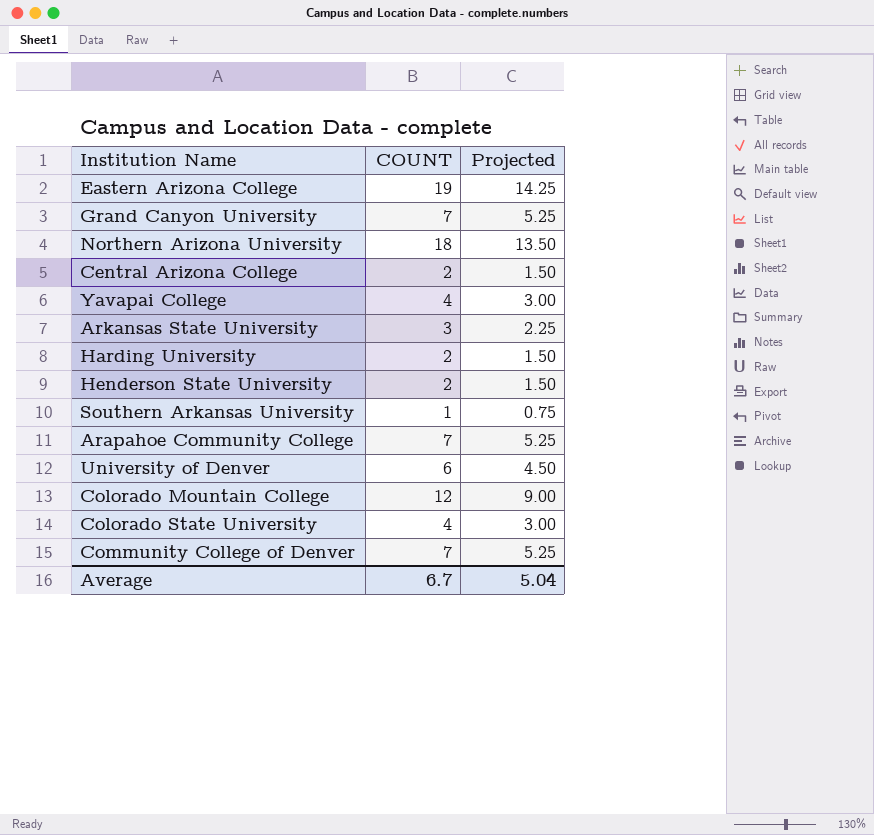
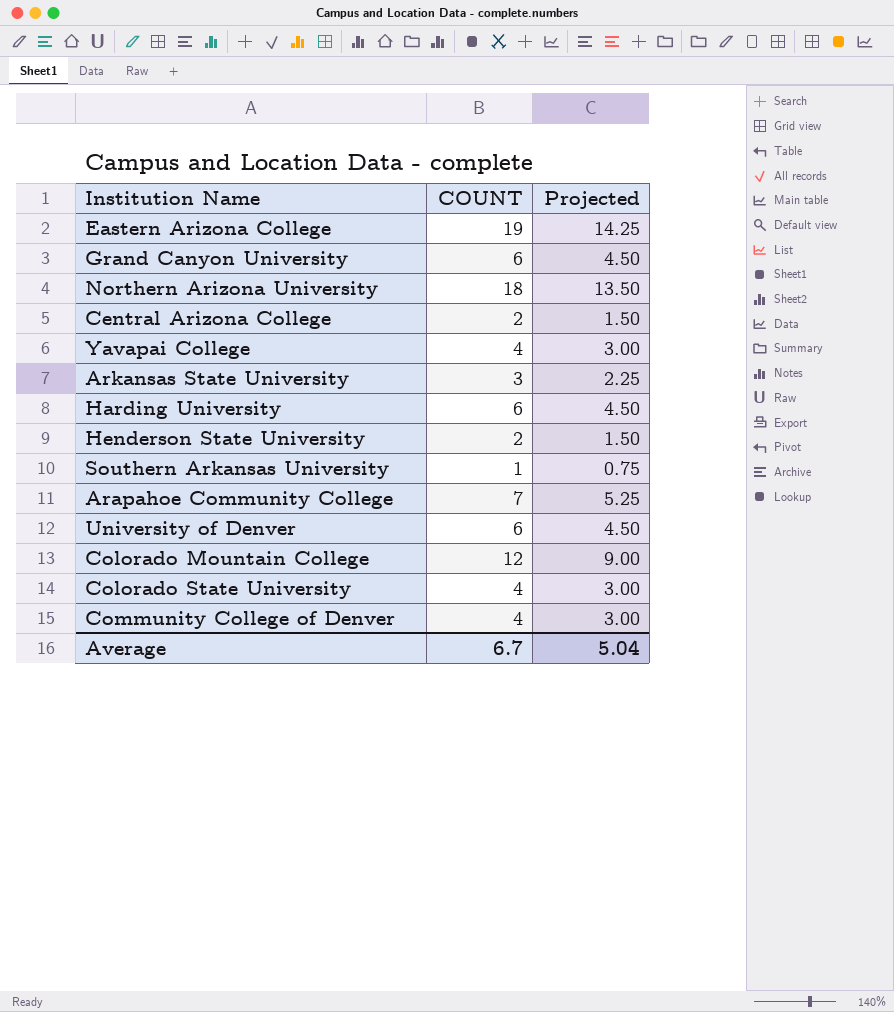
Grand Canyon University | COUNT: 7 -> 6
Grand Canyon University | Projected: 5.25 -> 4.50
Harding University | COUNT: 2 -> 6
Harding University | Projected: 1.50 -> 4.50
Community College of Denver | COUNT: 7 -> 4
Community College of Denver | Projected: 5.25 -> 3.00

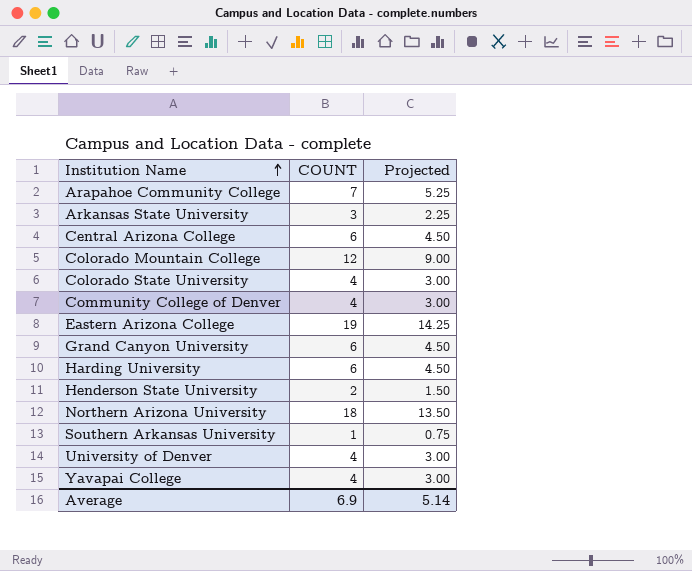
row order: none -> Institution Name ascending
Central Arizona College | COUNT: 2 -> 6
Central Arizona College | Projected: 1.50 -> 4.50
University of Denver | COUNT: 6 -> 4
University of Denver | Projected: 4.50 -> 3.00
Average | COUNT: 6.7 -> 6.9
Average | Projected: 5.04 -> 5.14

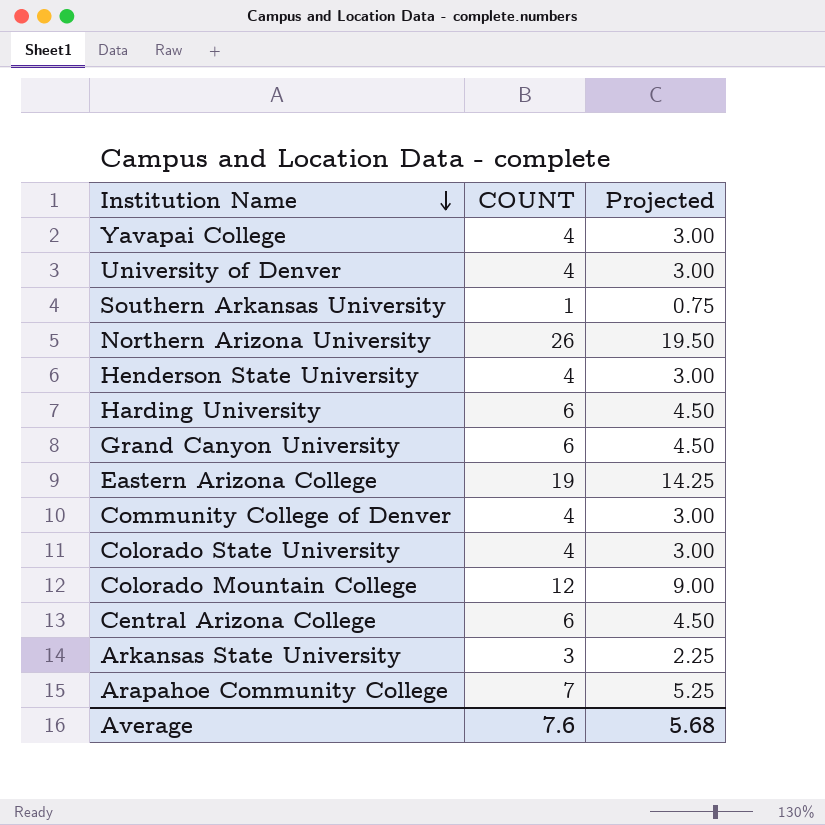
row order: Institution Name ascending -> Institution Name descending
Northern Arizona University | COUNT: 18 -> 26
Northern Arizona University | Projected: 13.50 -> 19.50
Henderson State University | COUNT: 2 -> 4
Henderson State University | Projected: 1.50 -> 3.00
Average | COUNT: 6.9 -> 7.6
Average | Projected: 5.14 -> 5.68

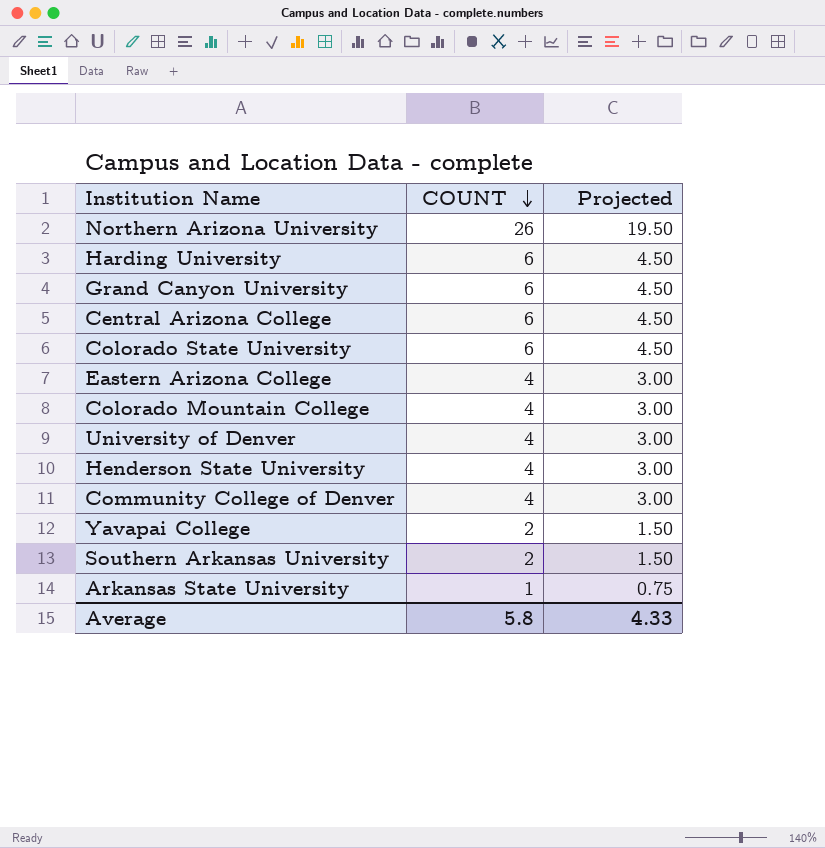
row order: Institution Name descending -> COUNT descending
row Arapahoe Community College: 7 | 5.25 -> none
Colorado State University | COUNT: 4 -> 6
Colorado State University | Projected: 3.00 -> 4.50
Eastern Arizona College | COUNT: 19 -> 4
Eastern Arizona College | Projected: 14.25 -> 3.00
Colorado Mountain College | COUNT: 12 -> 4
Colorado Mountain College | Projected: 9.00 -> 3.00
Yavapai College | COUNT: 4 -> 2
Yavapai College | Projected: 3.00 -> 1.50
Southern Arkansas University | COUNT: 1 -> 2
Southern Arkansas University | Projected: 0.75 -> 1.50
Arkansas State University | COUNT: 3 -> 1
Arkansas State University | Projected: 2.25 -> 0.75
Average | COUNT: 7.6 -> 5.8
Average | Projected: 5.68 -> 4.33

